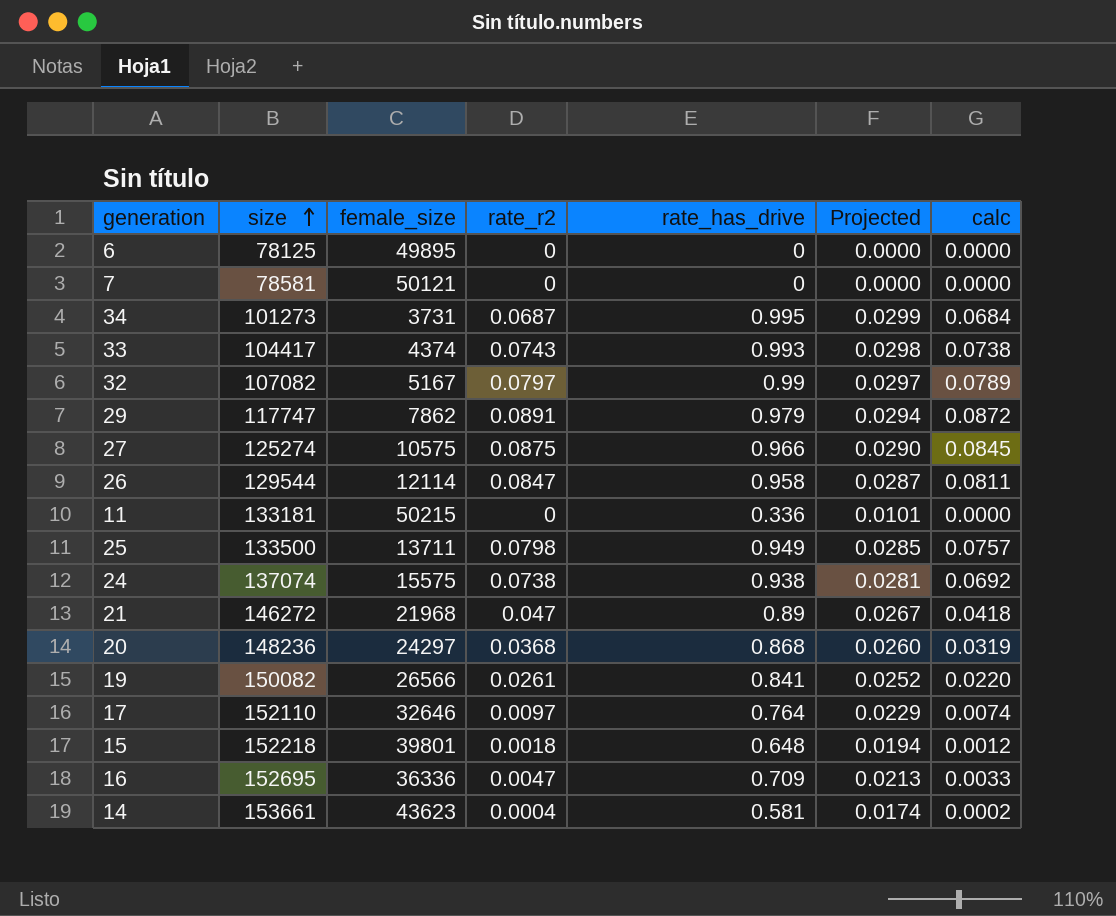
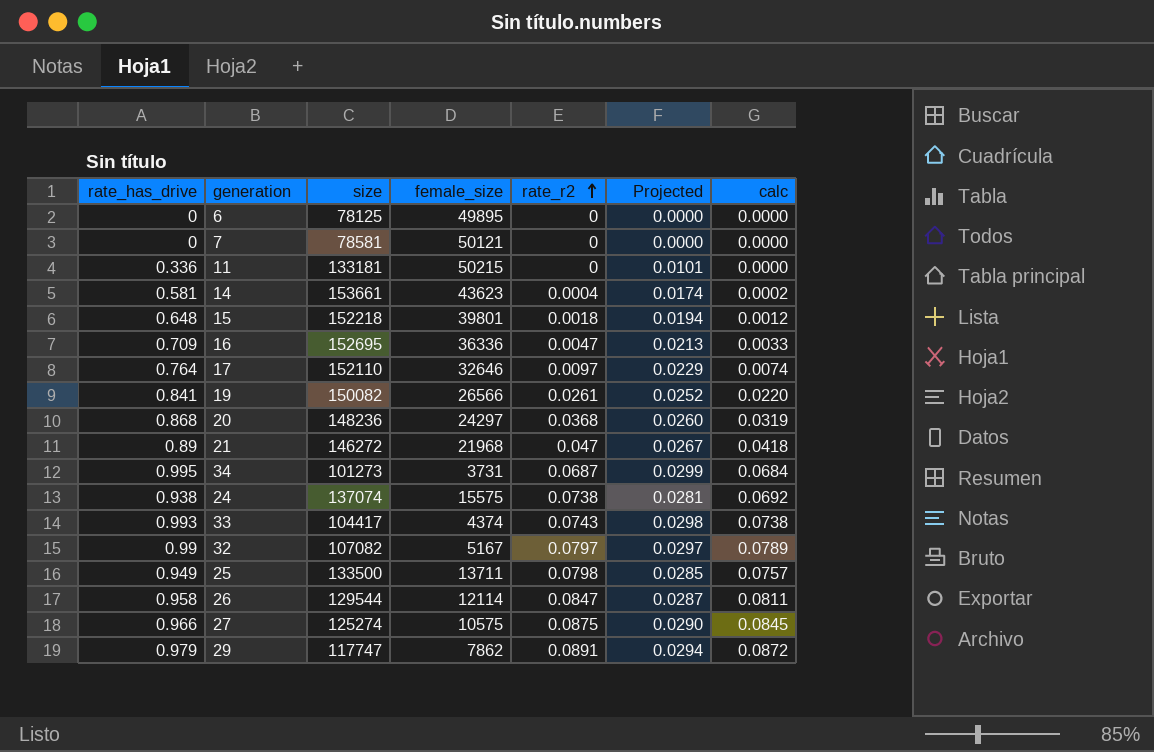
row order: size ascending -> rate_r2 ascending
column rate_has_drive | position: 5 -> 1

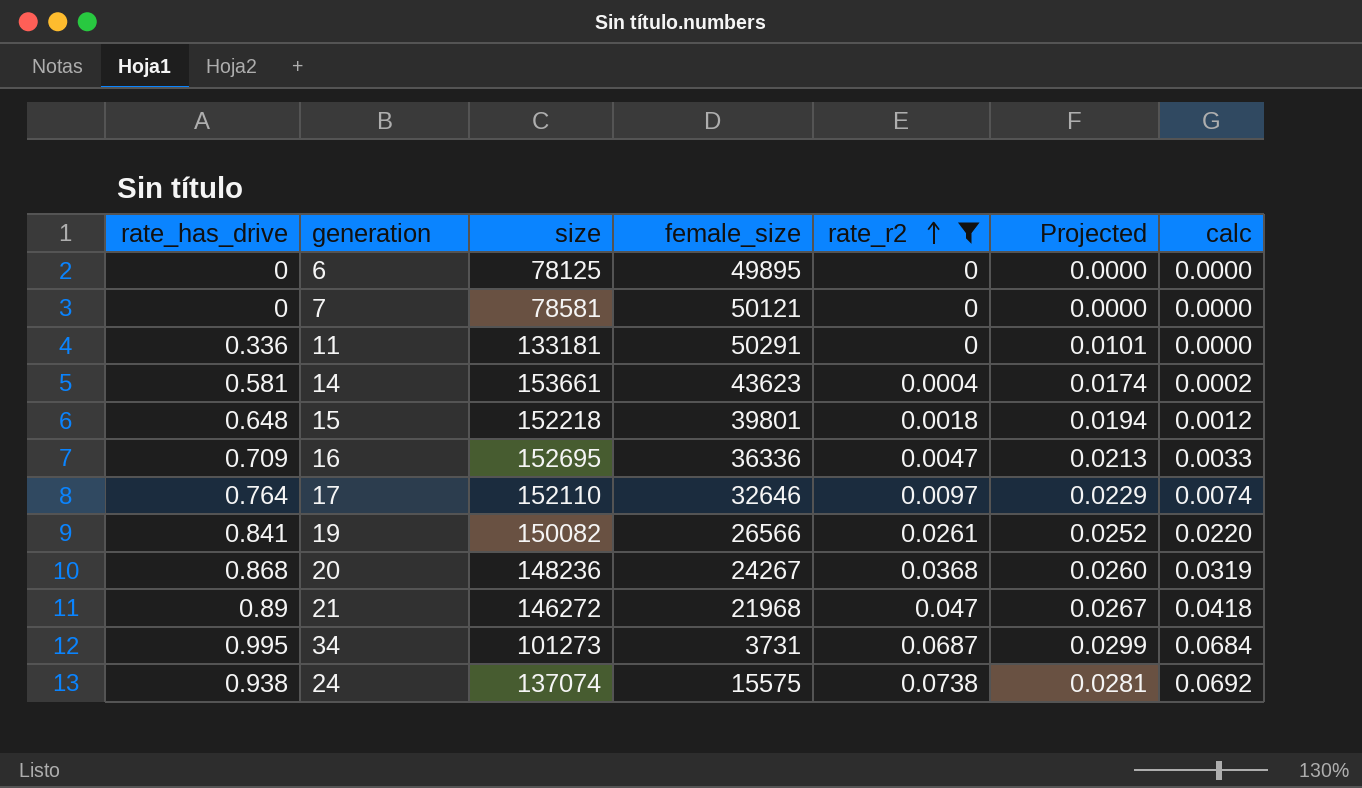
filter: none -> rate_r2 <= 0.0738
11 | female_size: 50215 -> 50291
20 | female_size: 24297 -> 24267

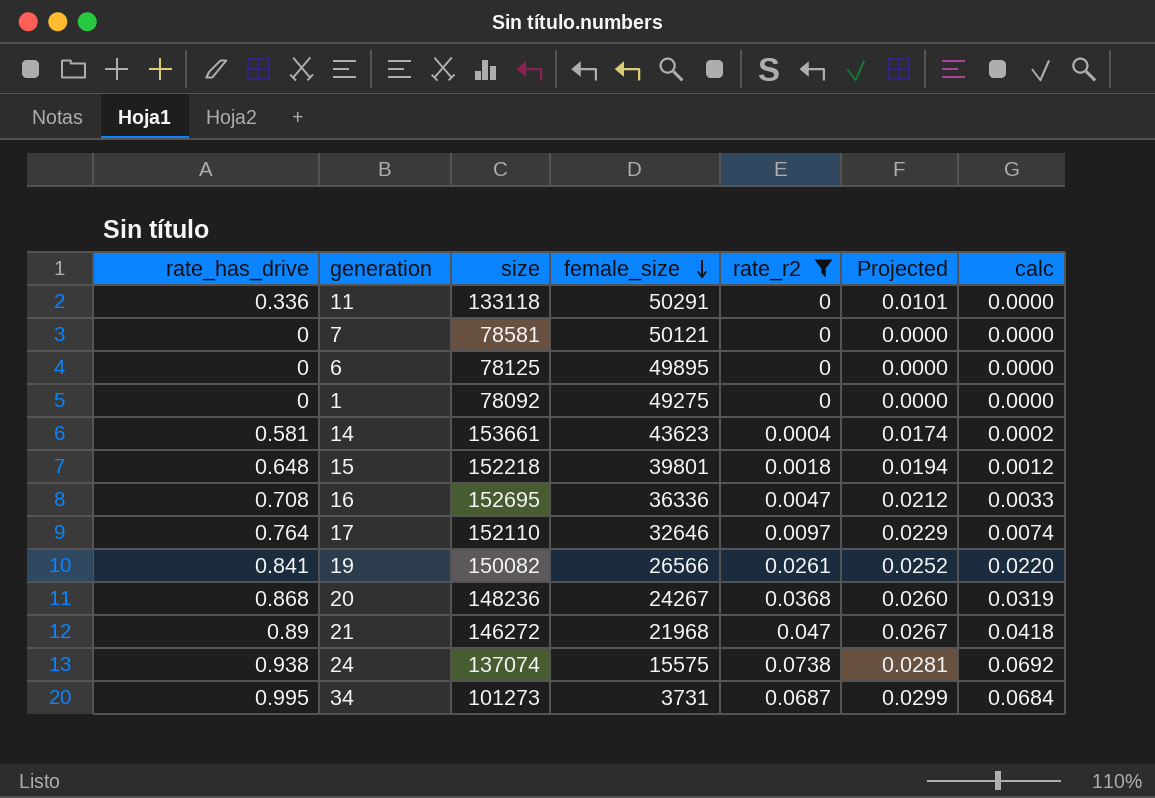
row order: rate_r2 ascending -> female_size descending
11 | size: 133181 -> 133118
row 1: none -> 0 | 78092 | 49275 | 0 | 0.0000 | 0.0000
16 | rate_has_drive: 0.709 -> 0.708
16 | Projected: 0.0213 -> 0.0212

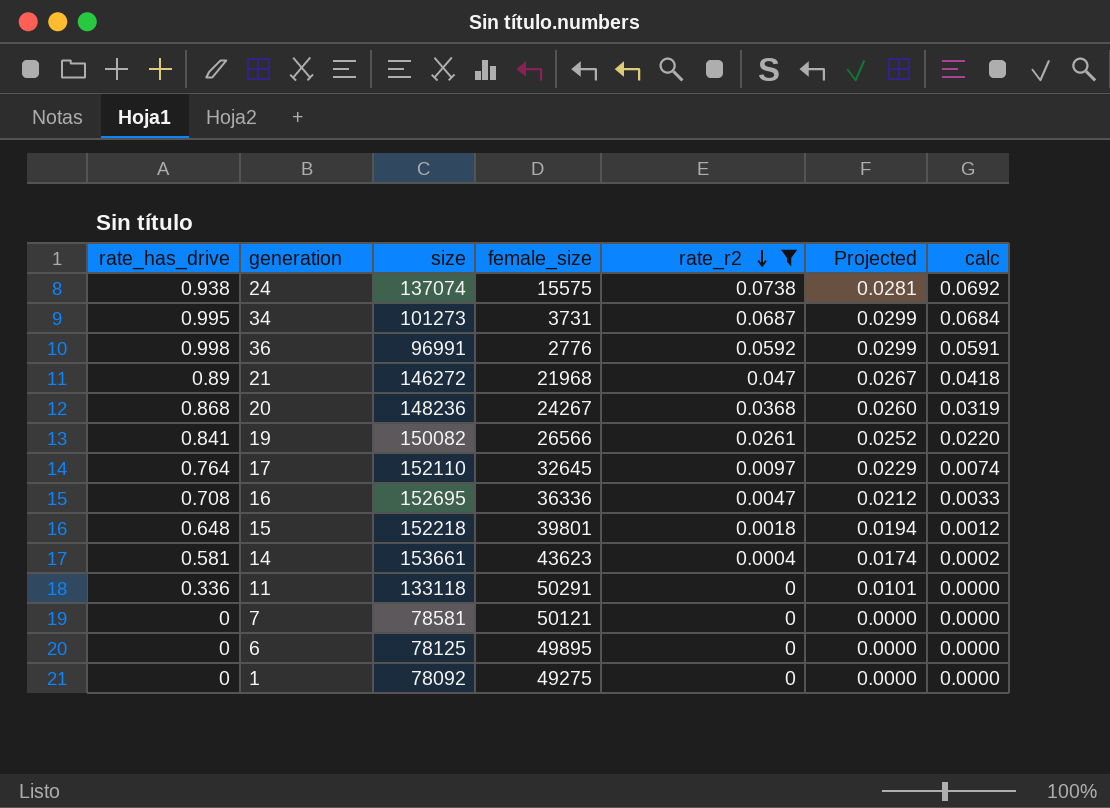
row order: female_size descending -> rate_r2 descending
row 36: none -> 0.998 | 96991 | 2776 | 0.0592 | 0.0299 | 0.0591
17 | female_size: 32646 -> 32645

